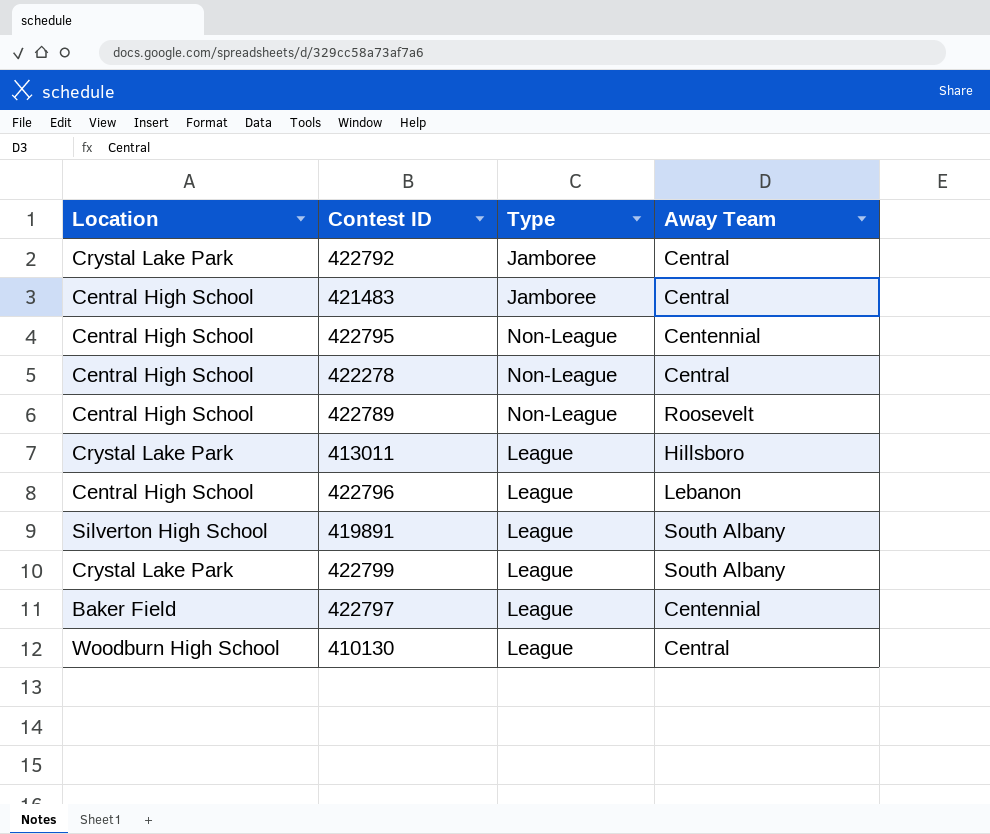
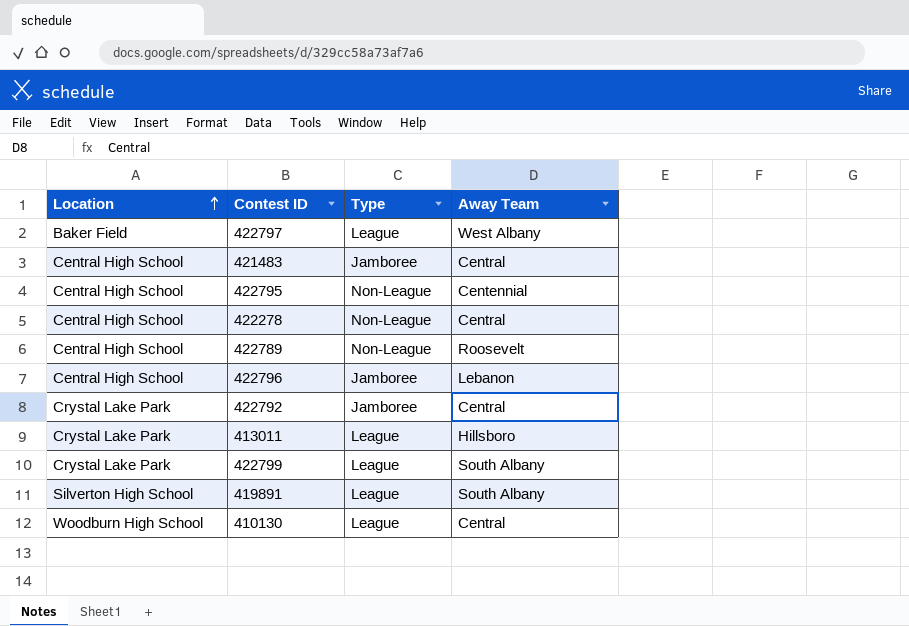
row order: none -> Location ascending
422797 | Away Team: Centennial -> West Albany
422796 | Type: League -> Jamboree

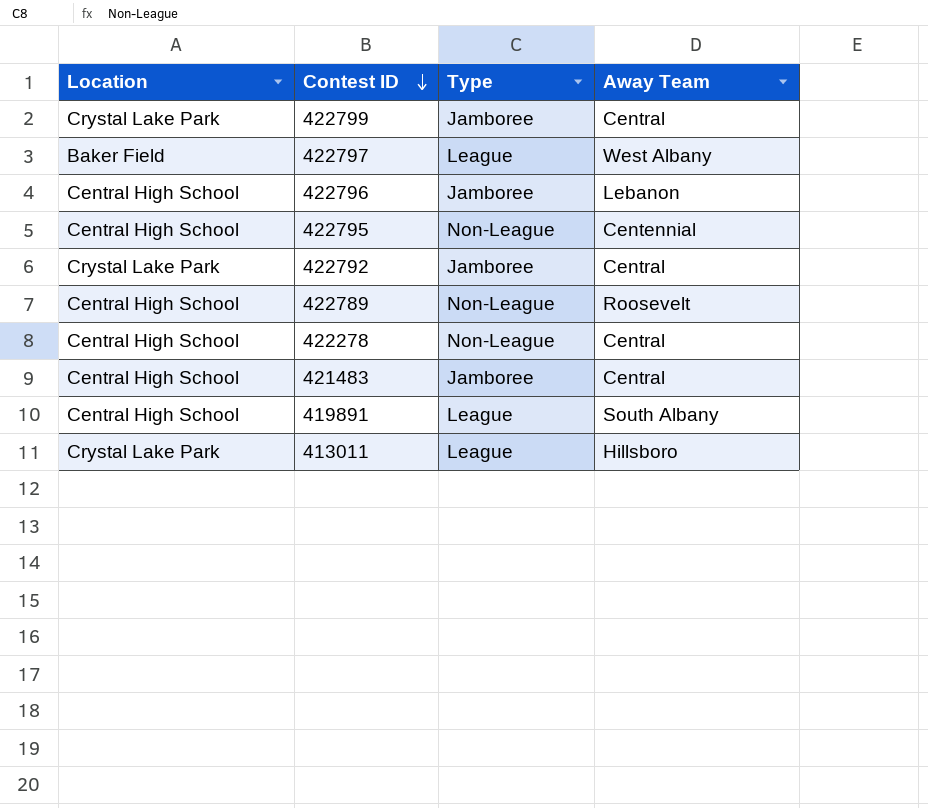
row order: Location ascending -> Contest ID descending
row 410130: Woodburn High School | League | Central -> none
422799 | Type: League -> Jamboree
422799 | Away Team: South Albany -> Central
419891 | Location: Silverton High School -> Central High School

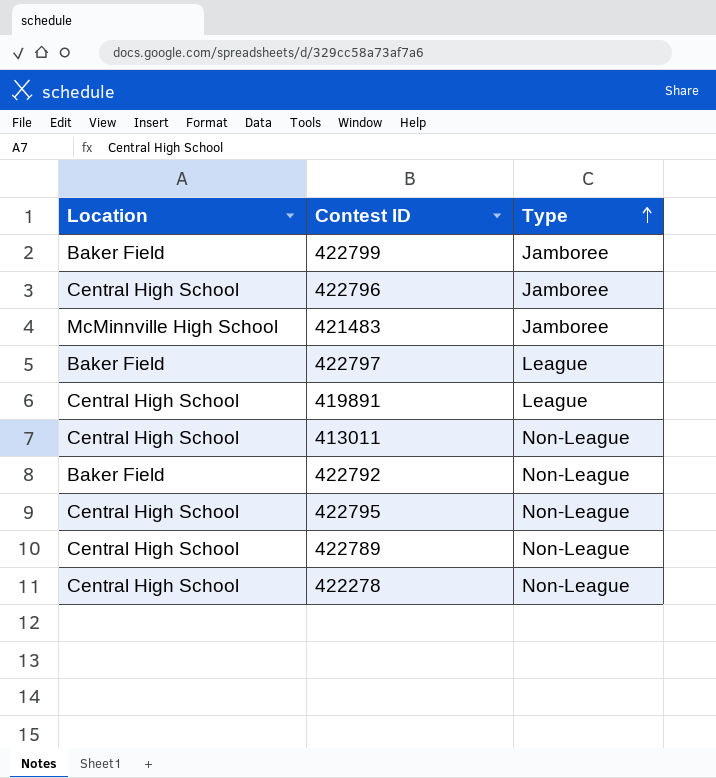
row order: Contest ID descending -> Type ascending
column Away Team | position: 4 -> none
422799 | Location: Crystal Lake Park -> Baker Field
421483 | Location: Central High School -> McMinnville High School
413011 | Location: Crystal Lake Park -> Central High School
413011 | Type: League -> Non-League
422792 | Location: Crystal Lake Park -> Baker Field
422792 | Type: Jamboree -> Non-League

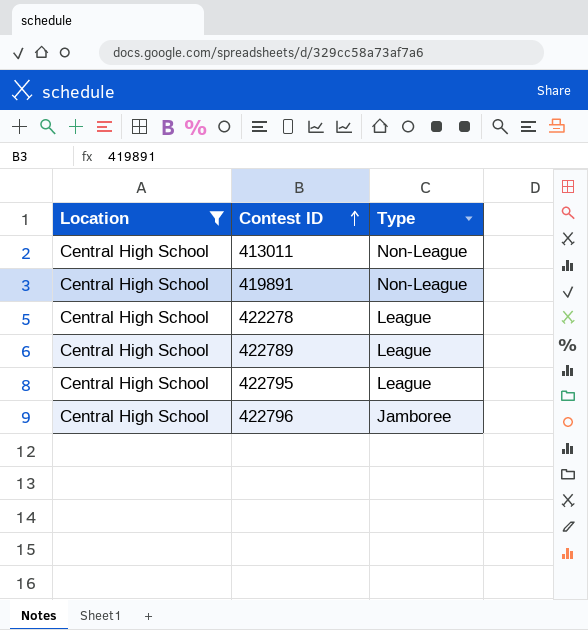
filter: none -> Location = Central High School
row order: Type ascending -> Contest ID ascending
419891 | Type: League -> Non-League
422278 | Type: Non-League -> League
422789 | Type: Non-League -> League
422795 | Type: Non-League -> League

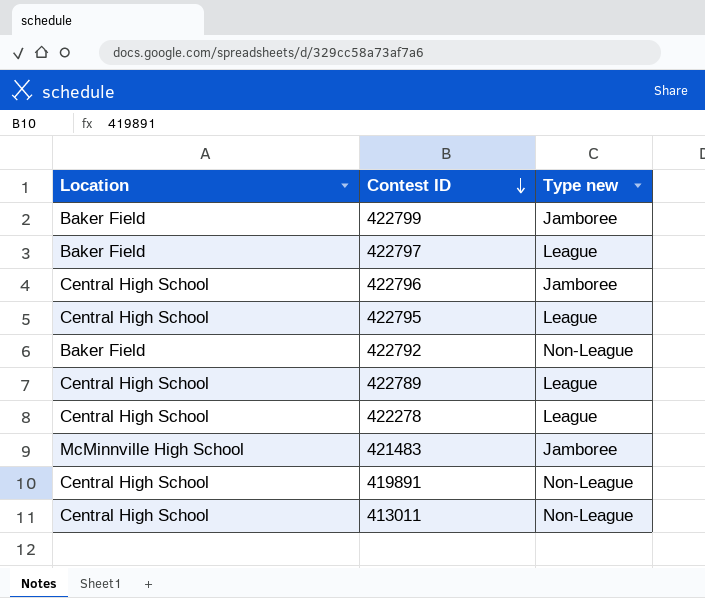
filter: Location = Central High School -> none
row order: Contest ID ascending -> Contest ID descending
column name: Type -> Type new

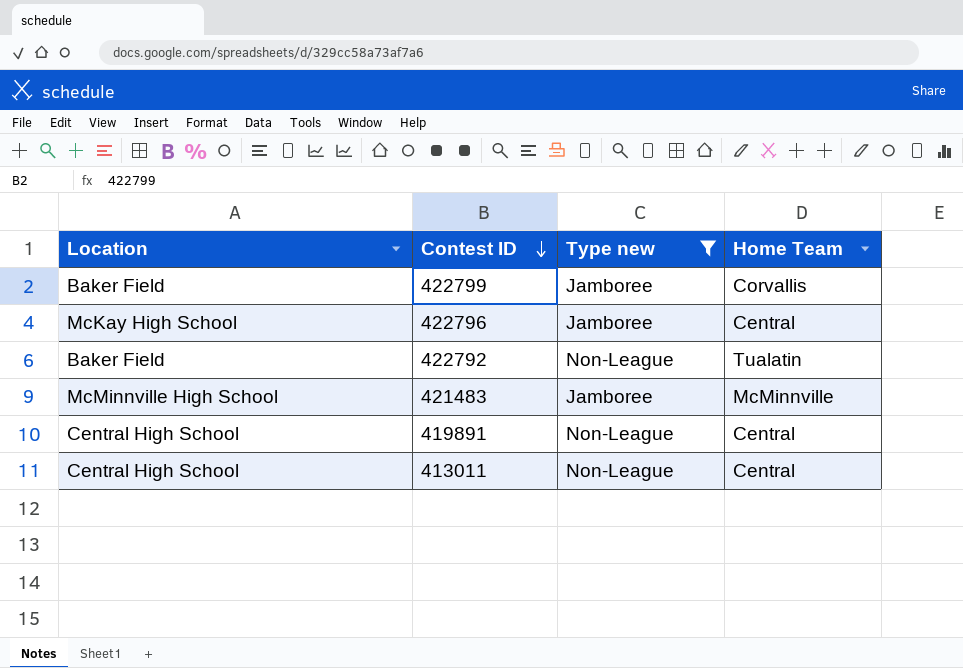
filter: none -> Type new != League
column Home Team | position: none -> 4
422796 | Location: Central High School -> McKay High School

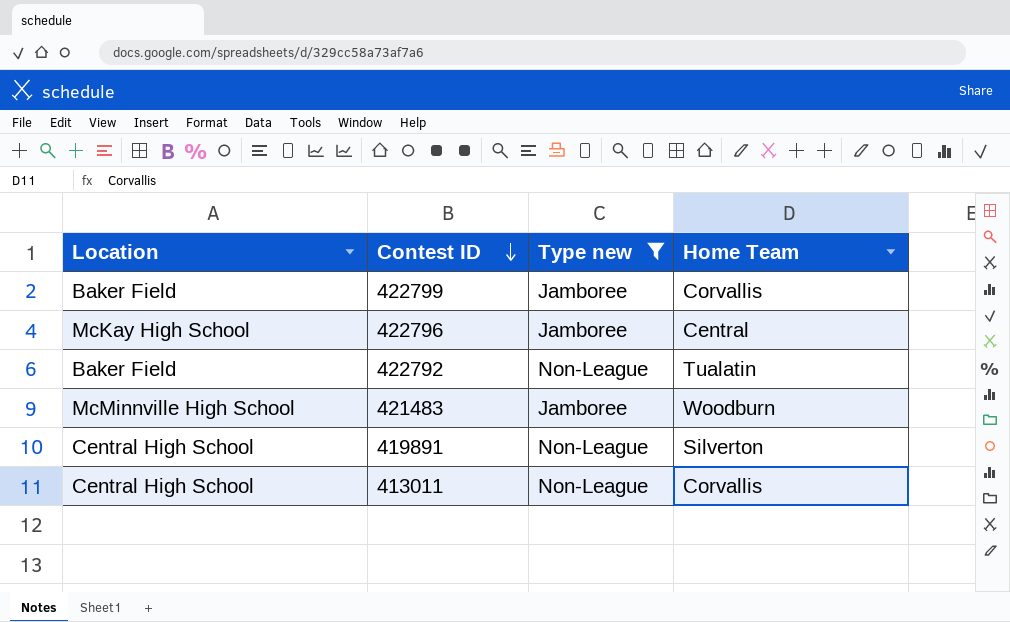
421483 | Home Team: McMinnville -> Woodburn
419891 | Home Team: Central -> Silverton
413011 | Home Team: Central -> Corvallis

